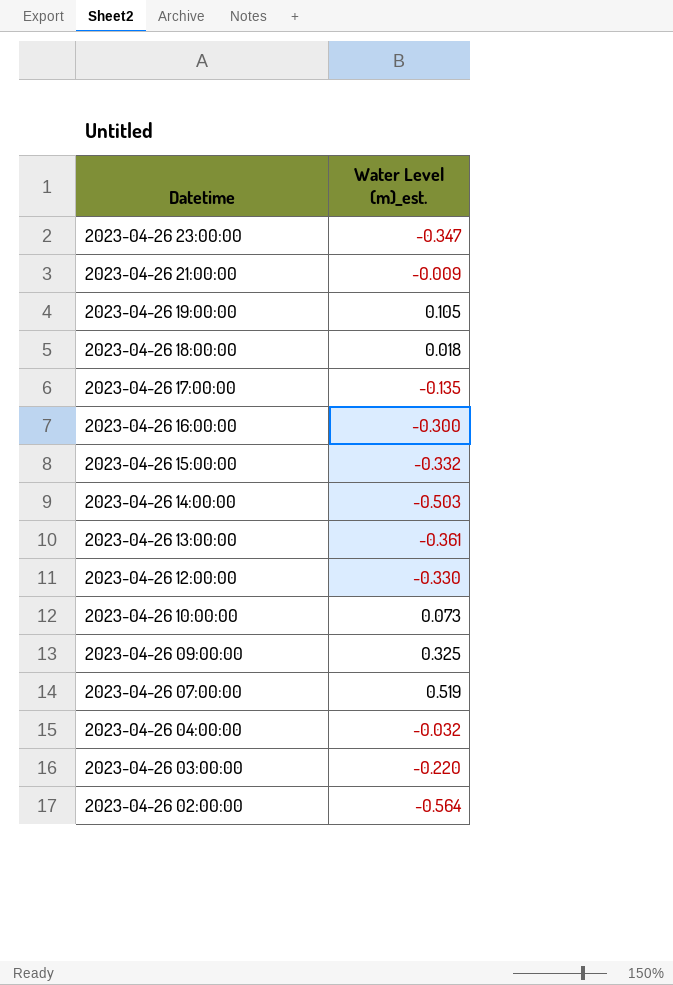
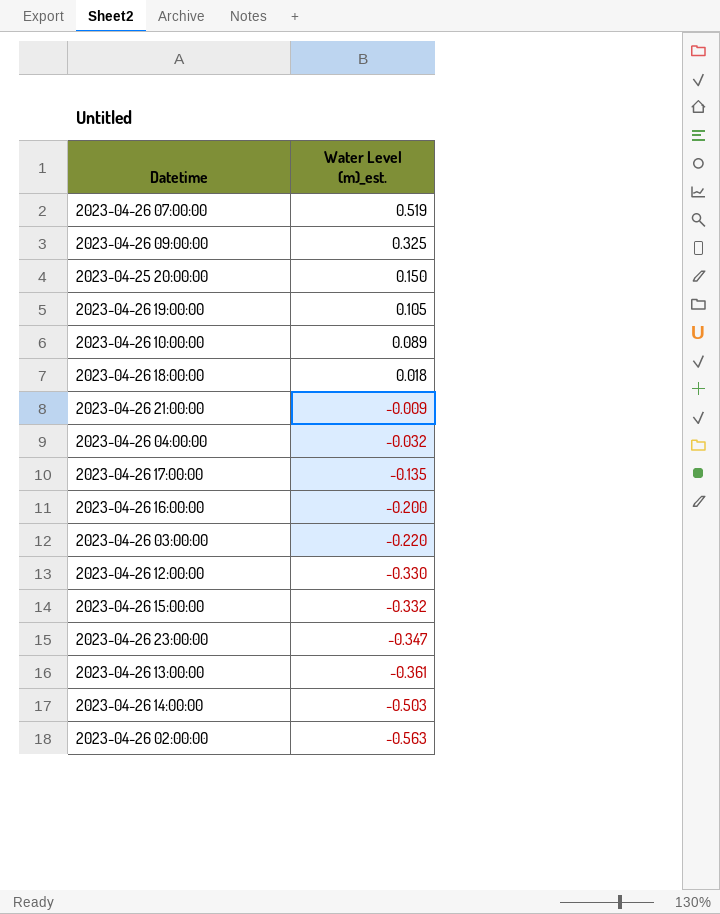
row order: Datetime descending -> Water Level (m)_est. descending
row 2023-04-25 20:00:00: none -> 0.150
2023-04-26 10:00:00 | Water Level (m)_est.: 0.073 -> 0.089
2023-04-26 16:00:00 | Water Level (m)_est.: -0.300 -> -0.200
2023-04-26 02:00:00 | Water Level (m)_est.: -0.564 -> -0.563

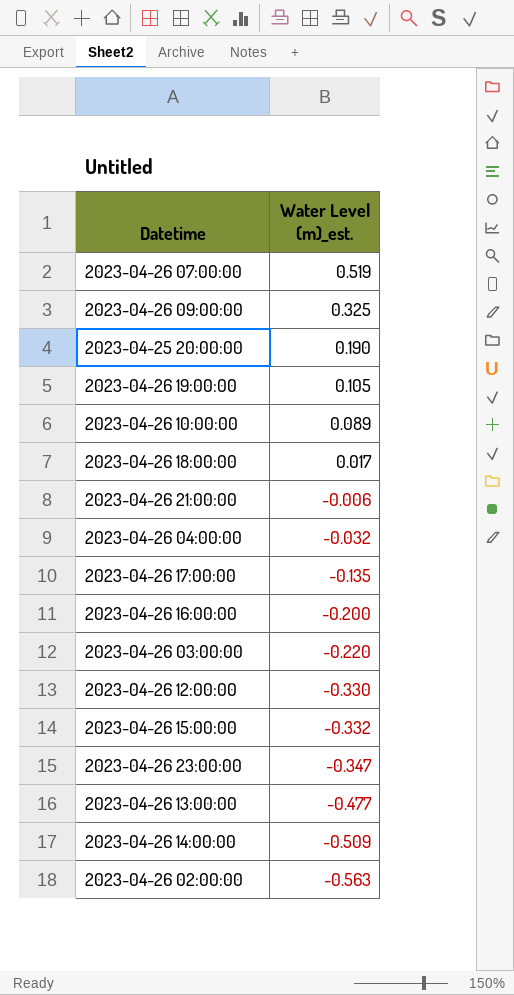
2023-04-25 20:00:00 | Water Level (m)_est.: 0.150 -> 0.190
2023-04-26 18:00:00 | Water Level (m)_est.: 0.018 -> 0.017
2023-04-26 21:00:00 | Water Level (m)_est.: -0.009 -> -0.006
2023-04-26 13:00:00 | Water Level (m)_est.: -0.361 -> -0.477
2023-04-26 14:00:00 | Water Level (m)_est.: -0.503 -> -0.509

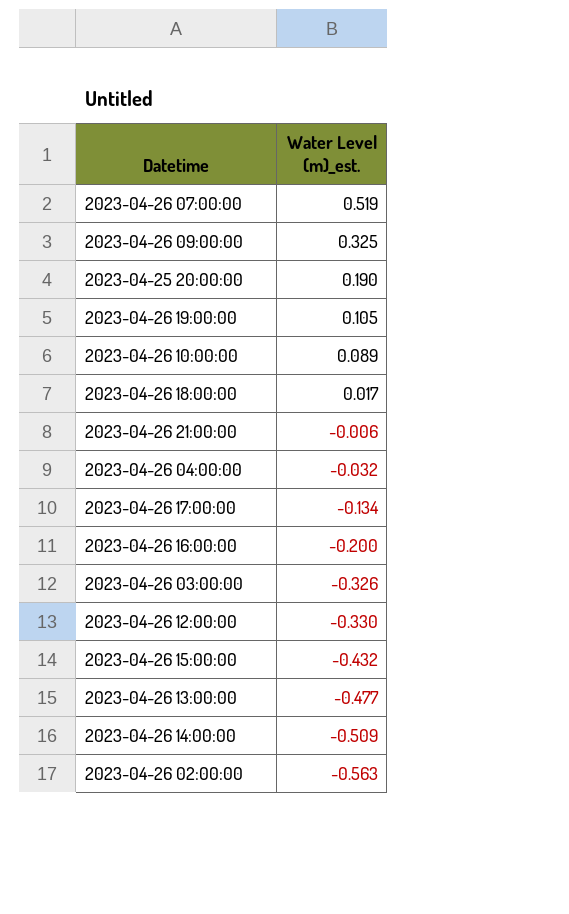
row 2023-04-26 23:00:00: -0.347 -> none
2023-04-26 17:00:00 | Water Level (m)_est.: -0.135 -> -0.134
2023-04-26 03:00:00 | Water Level (m)_est.: -0.220 -> -0.326
2023-04-26 15:00:00 | Water Level (m)_est.: -0.332 -> -0.432

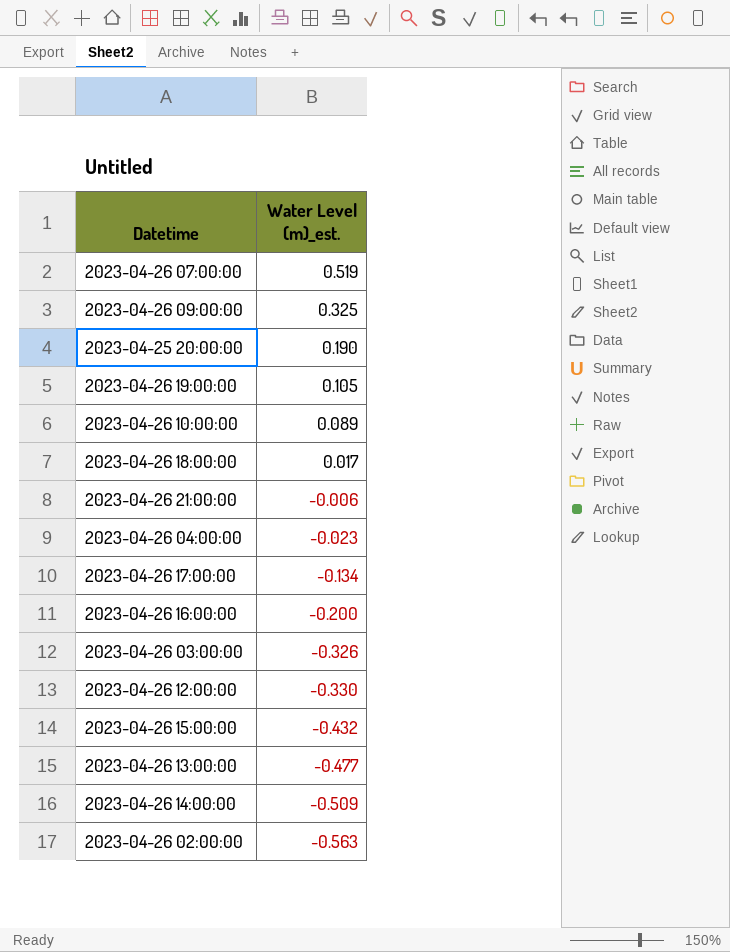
2023-04-26 04:00:00 | Water Level (m)_est.: -0.032 -> -0.023

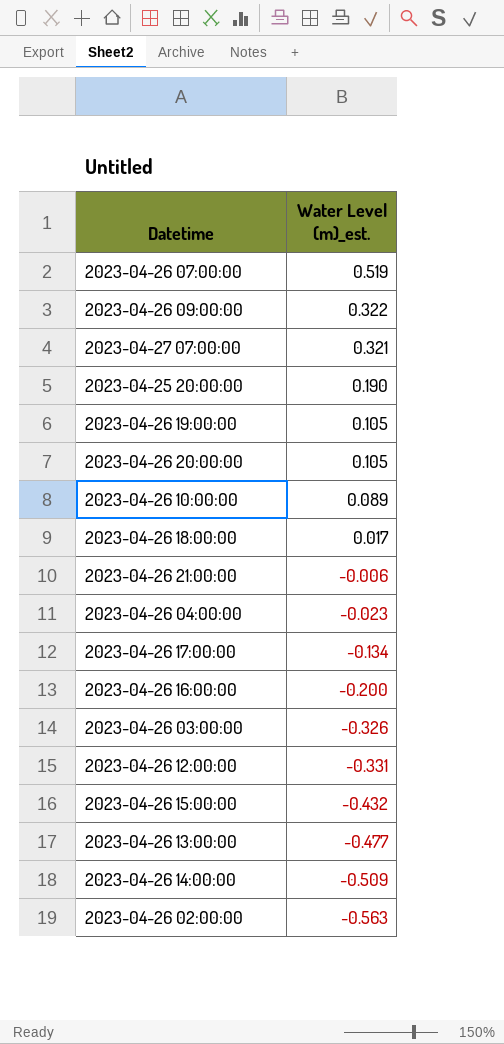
2023-04-26 09:00:00 | Water Level (m)_est.: 0.325 -> 0.322
row 2023-04-27 07:00:00: none -> 0.321
row 2023-04-26 20:00:00: none -> 0.105
2023-04-26 12:00:00 | Water Level (m)_est.: -0.330 -> -0.331

